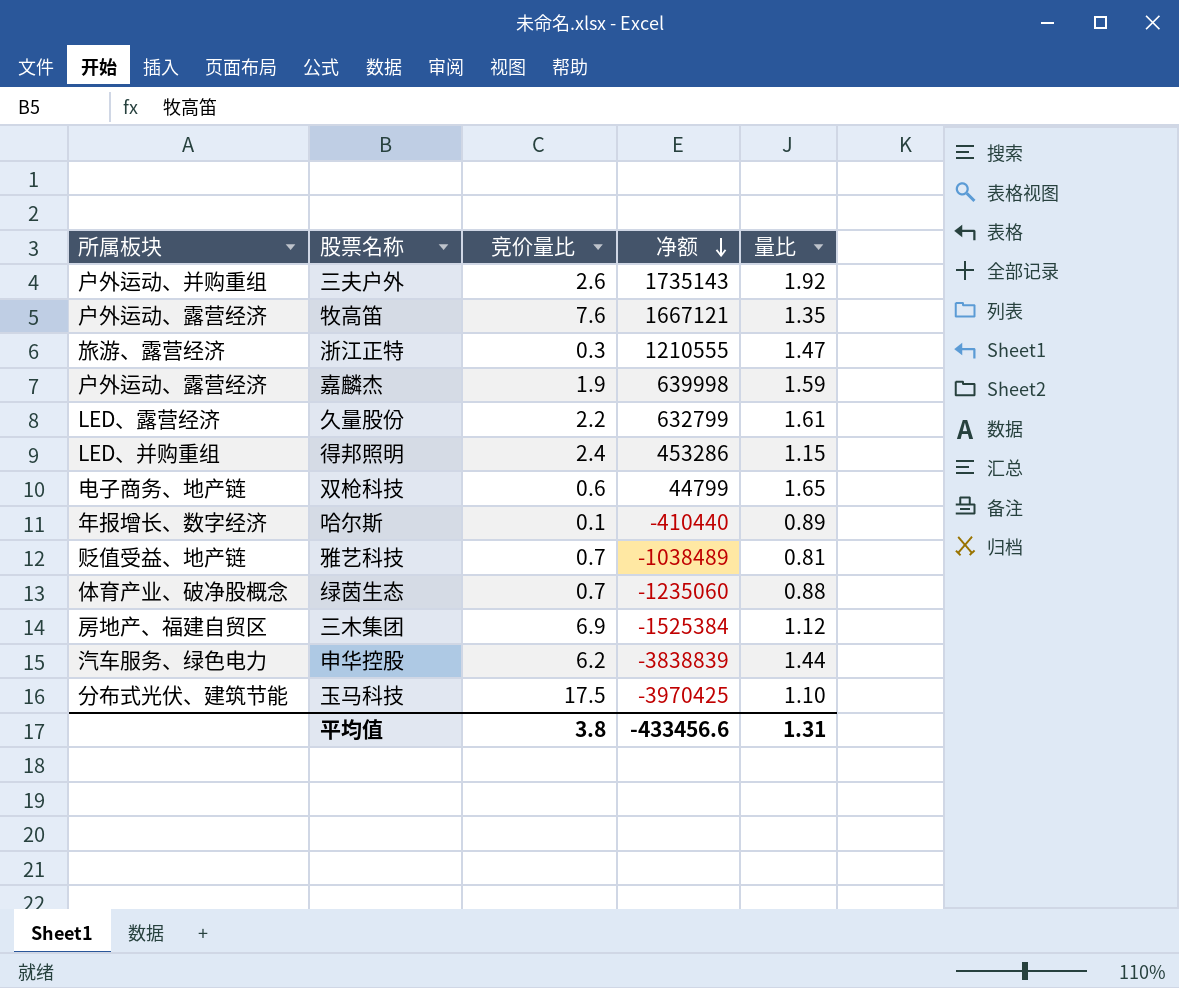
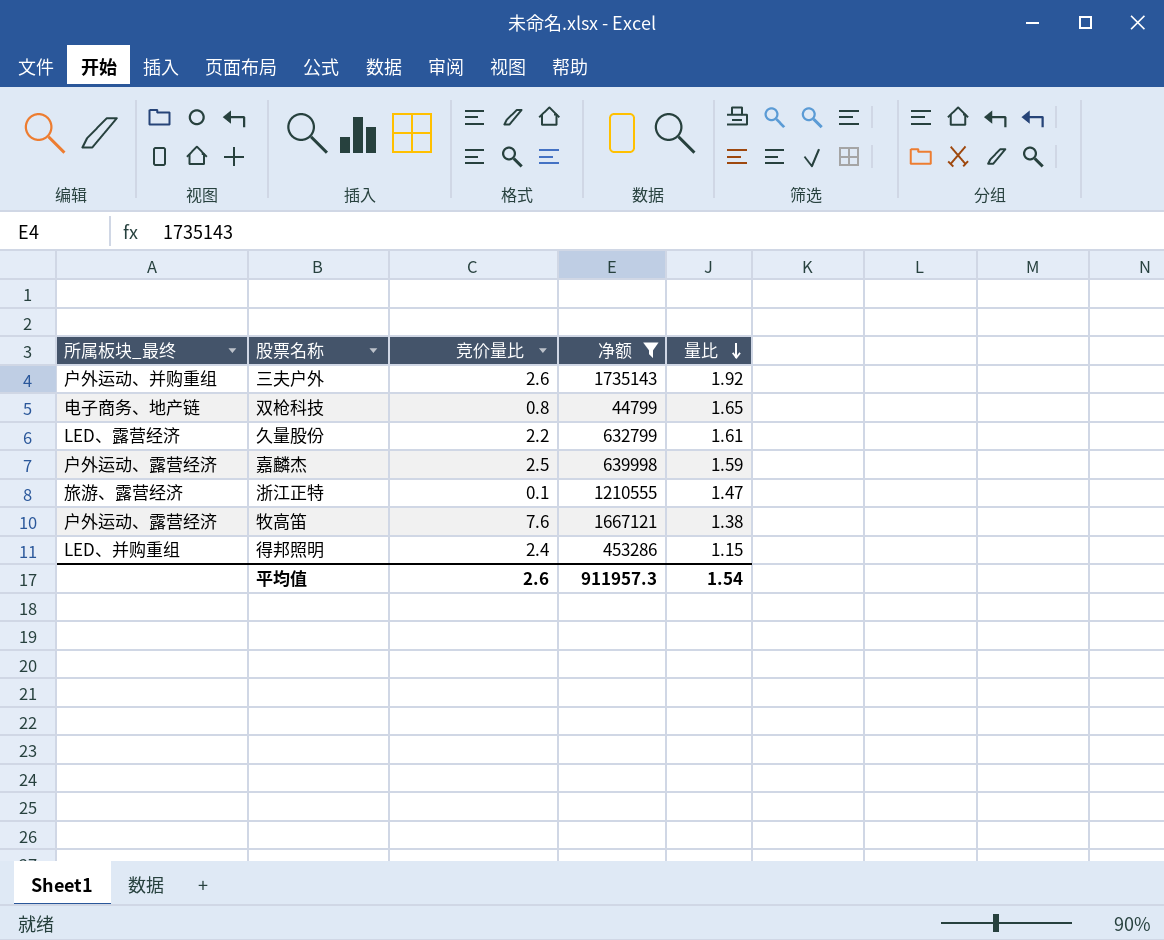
filter: none -> 净额 >= 44799
row order: 净额 descending -> 量比 descending
column name: 所属板块 -> 所属板块_最终
双枪科技 | 竞价量比: 0.6 -> 0.8
嘉麟杰 | 竞价量比: 1.9 -> 2.5
浙江正特 | 竞价量比: 0.3 -> 0.1
牧高笛 | 量比: 1.35 -> 1.38
平均值 | 竞价量比: 3.8 -> 2.6
平均值 | 净额: -433456.6 -> 911957.3
平均值 | 量比: 1.31 -> 1.54

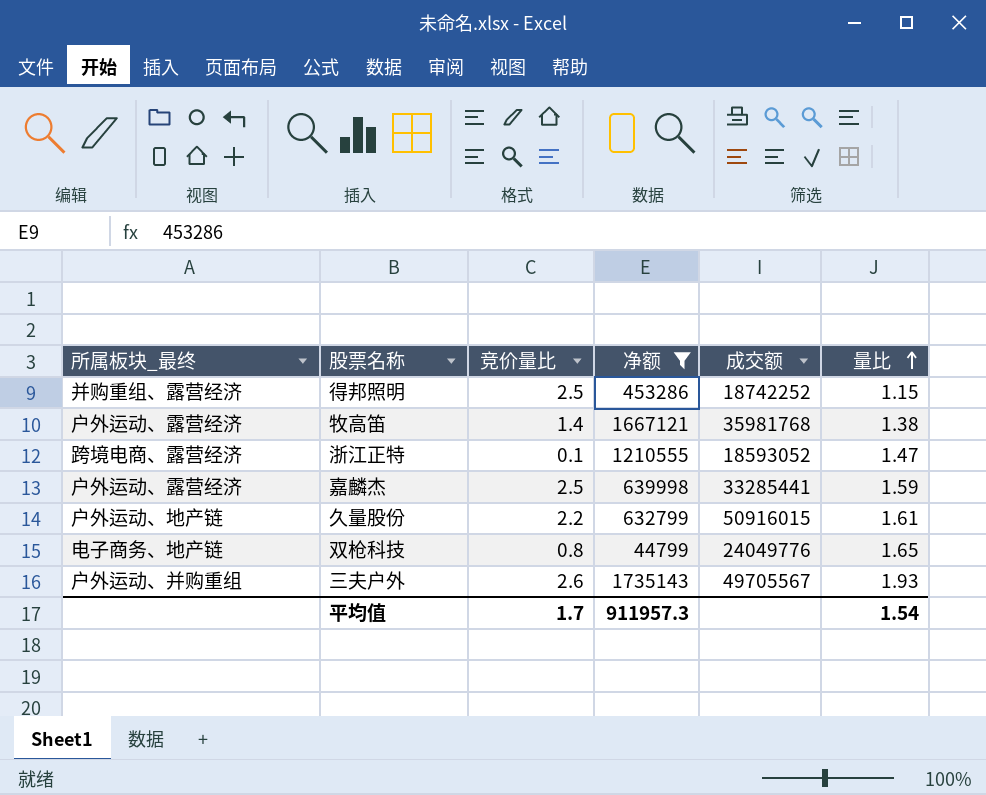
row order: 量比 descending -> 量比 ascending
column 成交额 | position: none -> 5
得邦照明 | 所属板块_最终: LED、并购重组 -> 并购重组、露营经济
得邦照明 | 竞价量比: 2.4 -> 2.5
牧高笛 | 竞价量比: 7.6 -> 1.4
浙江正特 | 所属板块_最终: 旅游、露营经济 -> 跨境电商、露营经济
久量股份 | 所属板块_最终: LED、露营经济 -> 户外运动、地产链
三夫户外 | 量比: 1.92 -> 1.93
平均值 | 竞价量比: 2.6 -> 1.7

